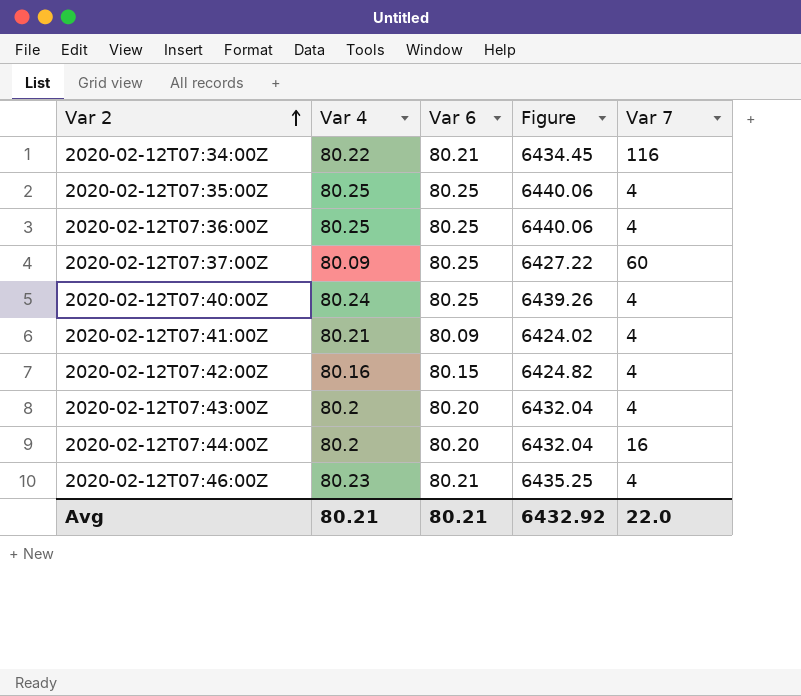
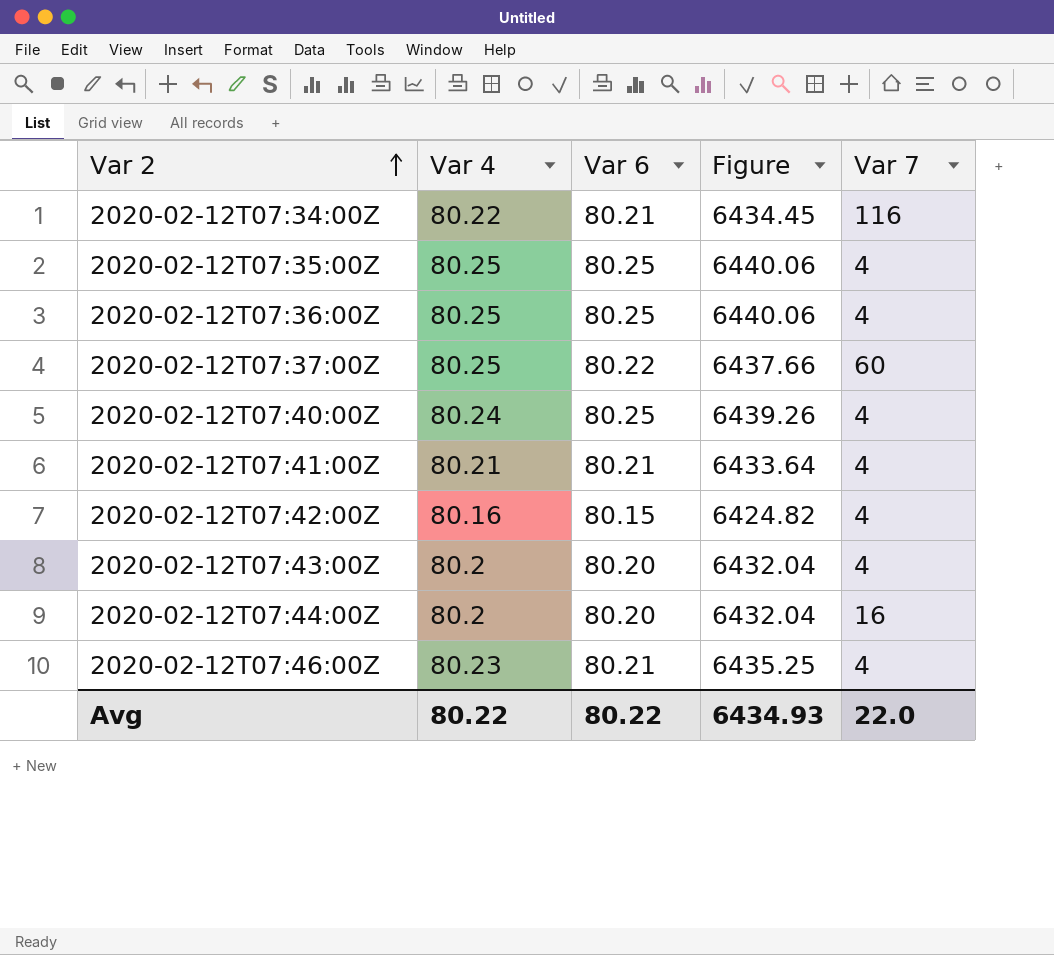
2020-02-12T07:37:00Z | Var 4: 80.09 -> 80.25
2020-02-12T07:37:00Z | Var 6: 80.25 -> 80.22
2020-02-12T07:37:00Z | Figure: 6427.22 -> 6437.66
2020-02-12T07:41:00Z | Var 6: 80.09 -> 80.21
2020-02-12T07:41:00Z | Figure: 6424.02 -> 6433.64
Avg | Var 4: 80.21 -> 80.22
Avg | Var 6: 80.21 -> 80.22
Avg | Figure: 6432.92 -> 6434.93

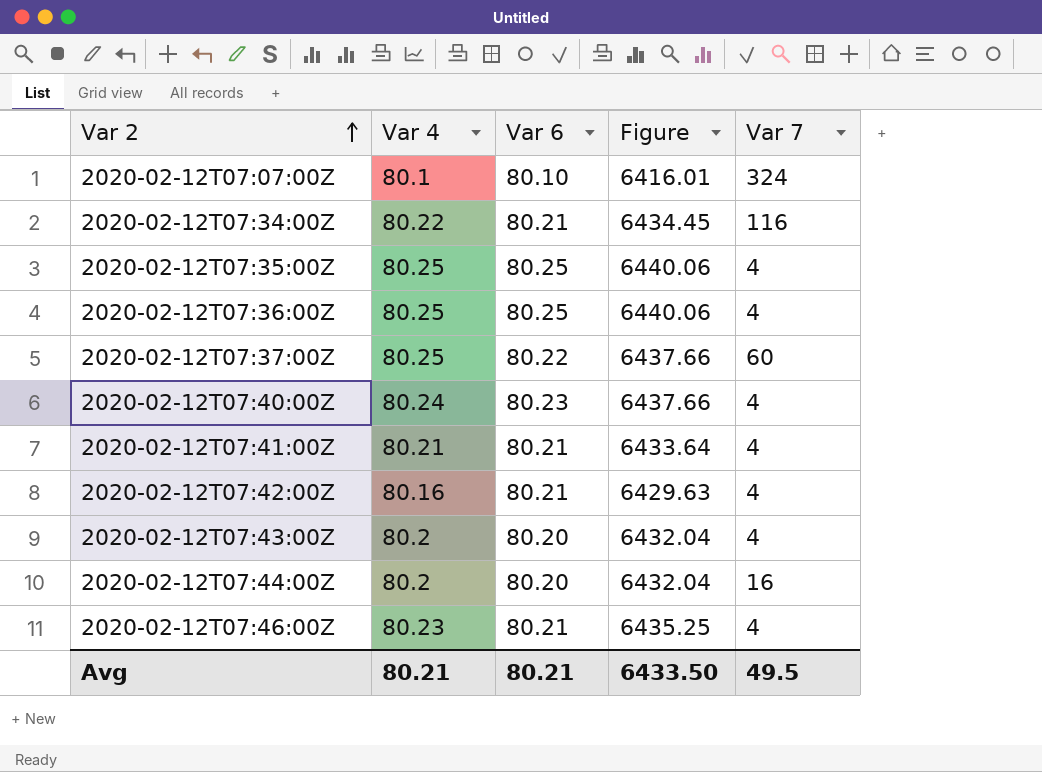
row 2020-02-12T07:07:00Z: none -> 80.1 | 80.10 | 6416.01 | 324
2020-02-12T07:40:00Z | Var 6: 80.25 -> 80.23
2020-02-12T07:40:00Z | Figure: 6439.26 -> 6437.66
2020-02-12T07:42:00Z | Var 6: 80.15 -> 80.21
2020-02-12T07:42:00Z | Figure: 6424.82 -> 6429.63
Avg | Var 4: 80.22 -> 80.21
Avg | Var 6: 80.22 -> 80.21
Avg | Figure: 6434.93 -> 6433.50
Avg | Var 7: 22.0 -> 49.5

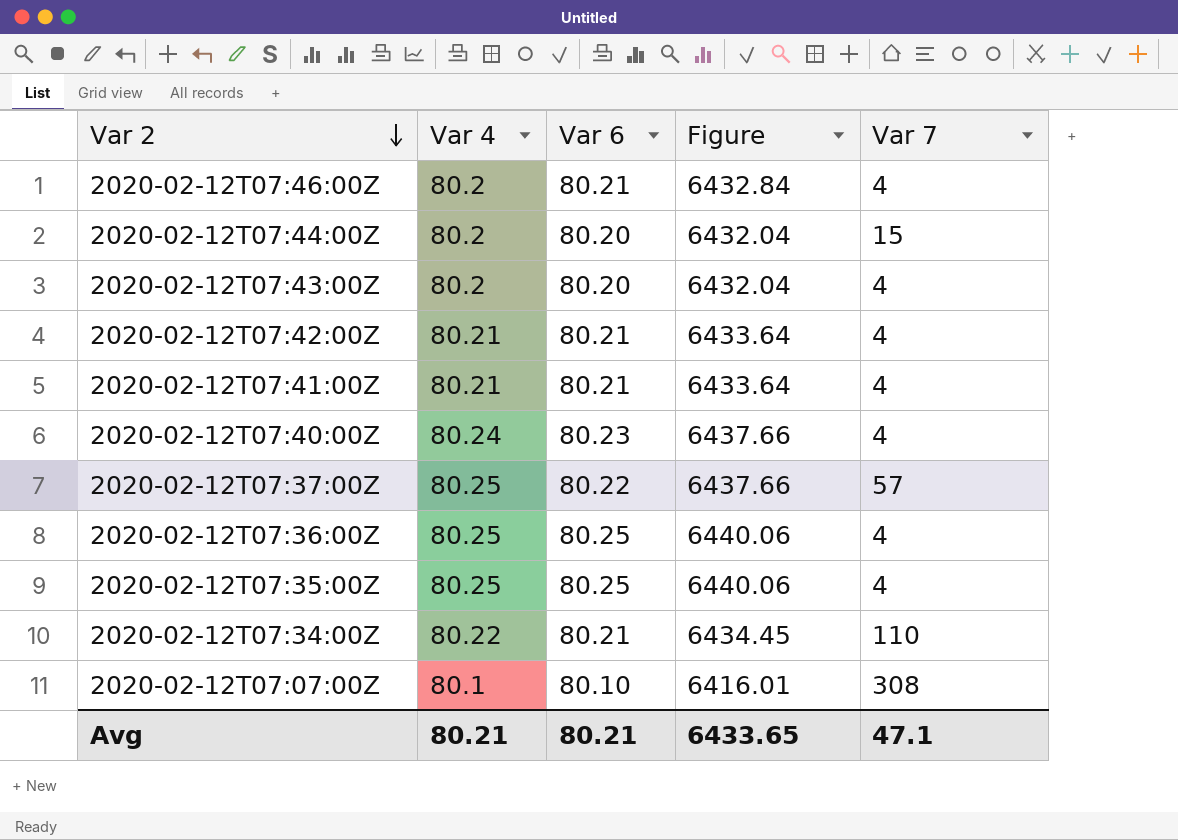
row order: Var 2 ascending -> Var 2 descending
2020-02-12T07:46:00Z | Var 4: 80.23 -> 80.2
2020-02-12T07:46:00Z | Figure: 6435.25 -> 6432.84
2020-02-12T07:44:00Z | Var 7: 16 -> 15
2020-02-12T07:42:00Z | Var 4: 80.16 -> 80.21
2020-02-12T07:42:00Z | Figure: 6429.63 -> 6433.64
2020-02-12T07:37:00Z | Var 7: 60 -> 57
2020-02-12T07:34:00Z | Var 7: 116 -> 110
2020-02-12T07:07:00Z | Var 7: 324 -> 308
Avg | Figure: 6433.50 -> 6433.65
Avg | Var 7: 49.5 -> 47.1

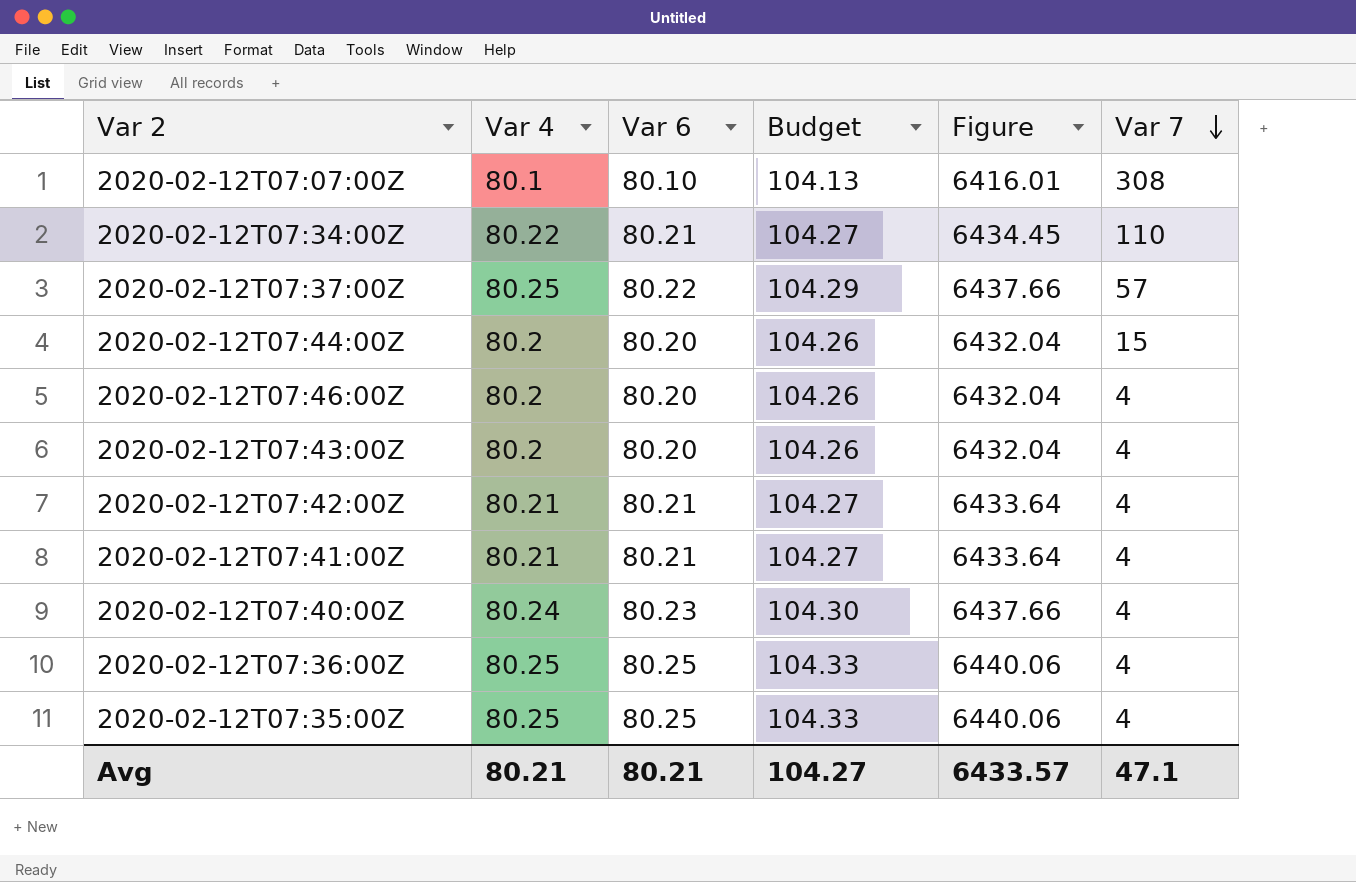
row order: Var 2 descending -> Var 7 descending
column Budget | formula: none -> [Var 6] * 1.3
2020-02-12T07:46:00Z | Var 6: 80.21 -> 80.20
2020-02-12T07:46:00Z | Figure: 6432.84 -> 6432.04
Avg | Figure: 6433.65 -> 6433.57

